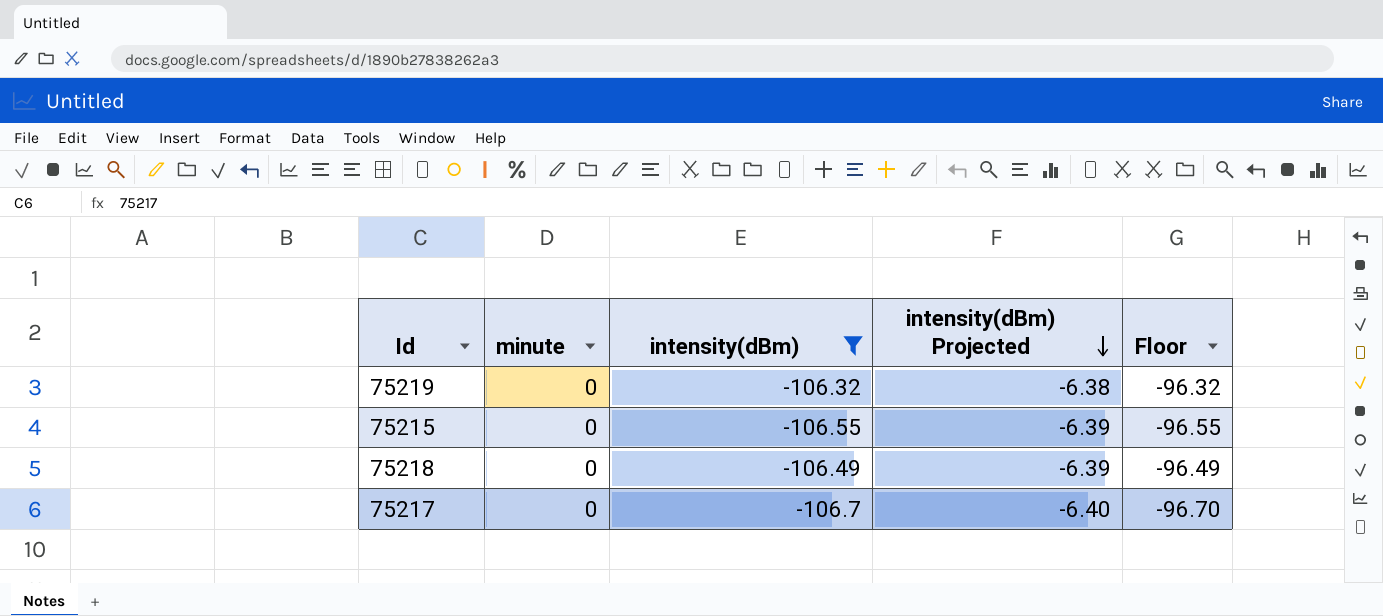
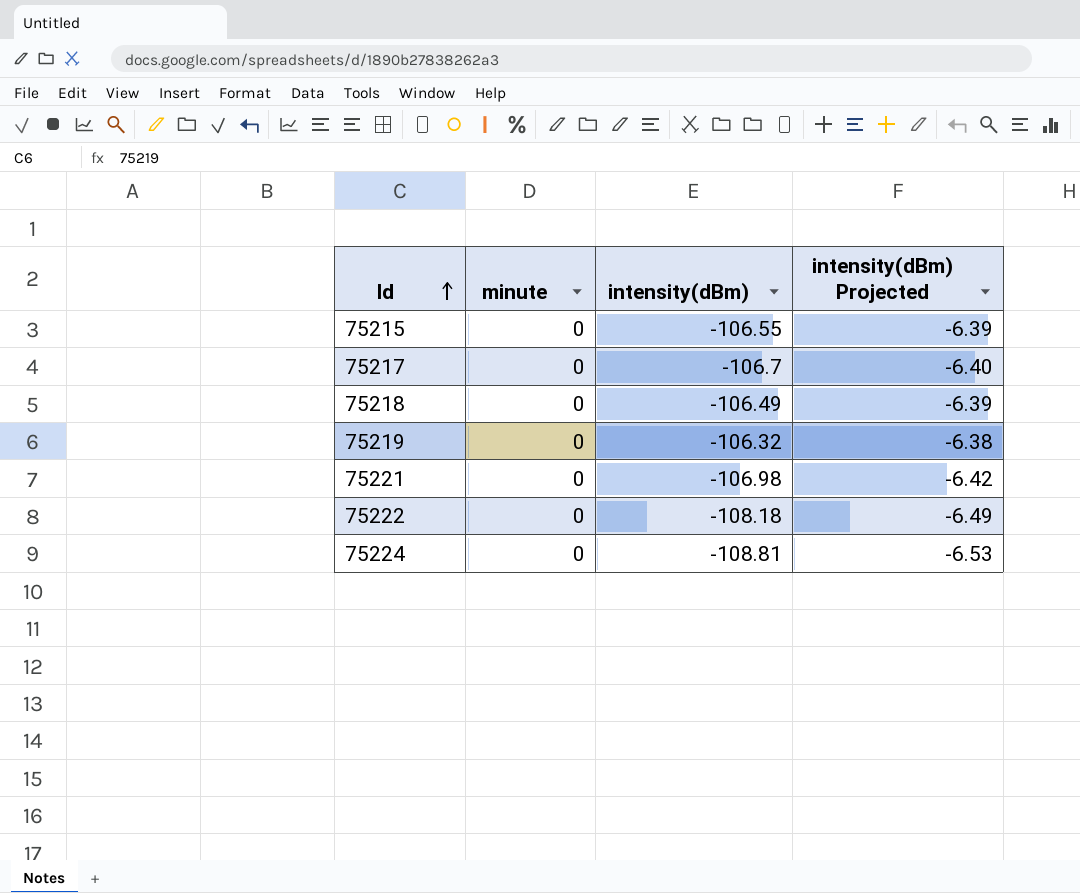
filter: intensity(dBm) >= -106.7 -> none
row order: intensity(dBm) Projected descending -> Id ascending
column Floor | formula: [intensity(dBm)] + 10 -> none

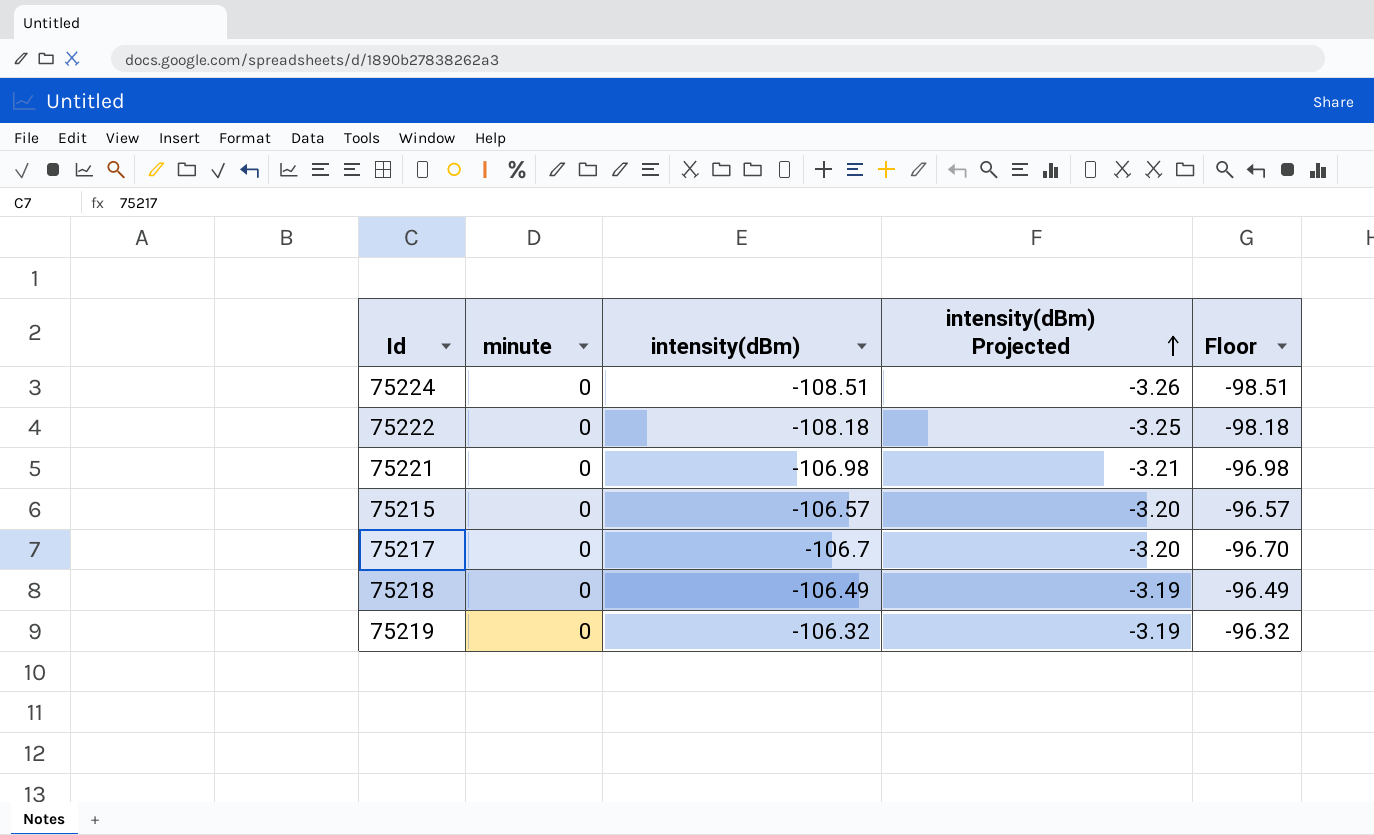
row order: Id ascending -> intensity(dBm) Projected ascending
column intensity(dBm) Projected | formula: [intensity(dBm)] * 0.06 -> [intensity(dBm)] * 0.03
column Floor | formula: none -> [intensity(dBm)] + 10
75224 | intensity(dBm): -108.81 -> -108.51
75215 | intensity(dBm): -106.55 -> -106.57

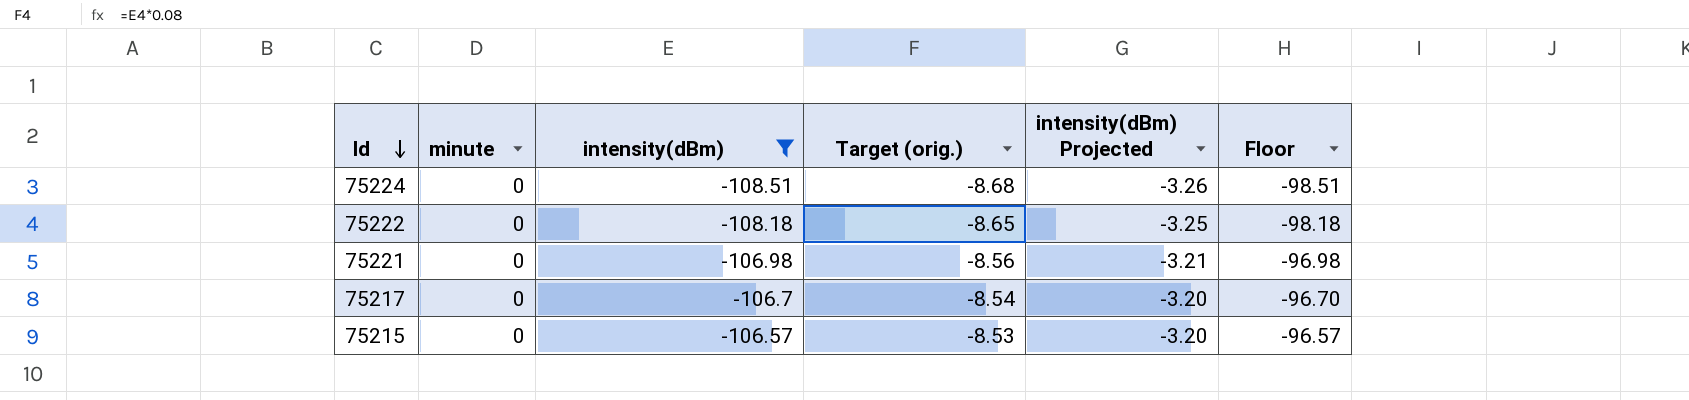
filter: none -> intensity(dBm) <= -106.57
row order: intensity(dBm) Projected ascending -> Id descending
column Target (orig.) | formula: none -> [intensity(dBm)] * 0.08

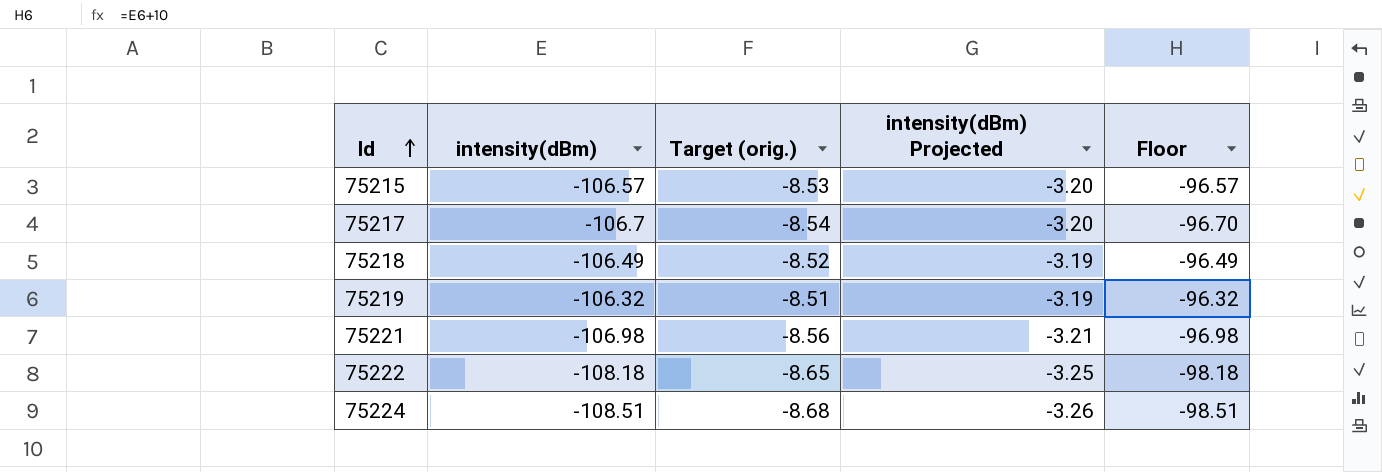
filter: intensity(dBm) <= -106.57 -> none
row order: Id descending -> Id ascending
column minute | position: 2 -> none

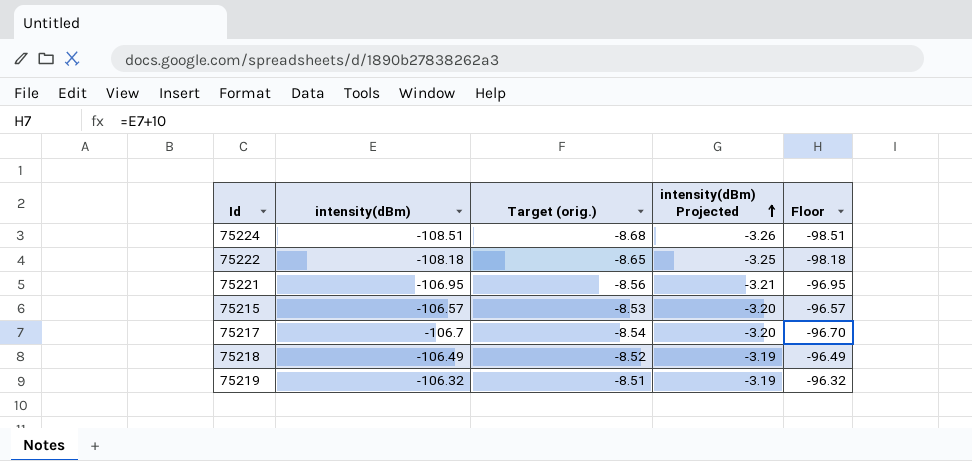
row order: Id ascending -> intensity(dBm) Projected ascending
75221 | intensity(dBm): -106.98 -> -106.95
75221 | Floor: -96.98 -> -96.95

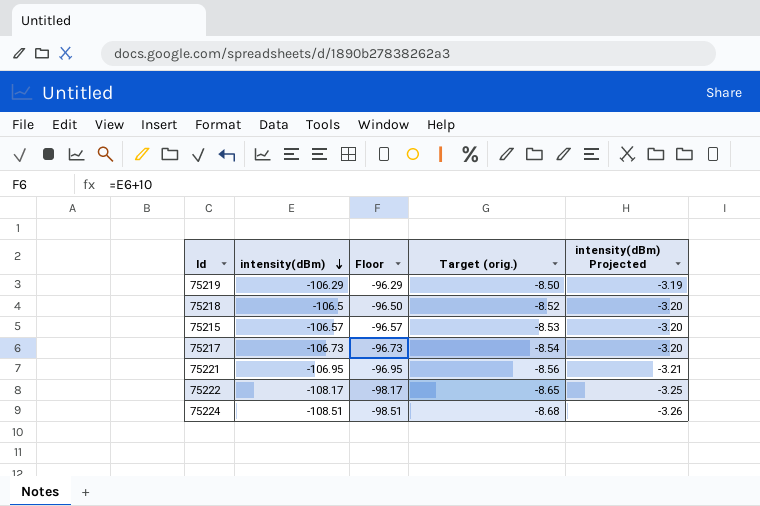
row order: intensity(dBm) Projected ascending -> intensity(dBm) descending
column Floor | position: 5 -> 3
75219 | intensity(dBm): -106.32 -> -106.29
75219 | Floor: -96.32 -> -96.29
75219 | Target (orig.): -8.51 -> -8.50
75218 | intensity(dBm): -106.49 -> -106.5
75218 | Floor: -96.49 -> -96.50
75218 | intensity(dBm) Projected: -3.19 -> -3.20
75217 | intensity(dBm): -106.7 -> -106.73
75217 | Floor: -96.70 -> -96.73
75222 | intensity(dBm): -108.18 -> -108.17
75222 | Floor: -98.18 -> -98.17

